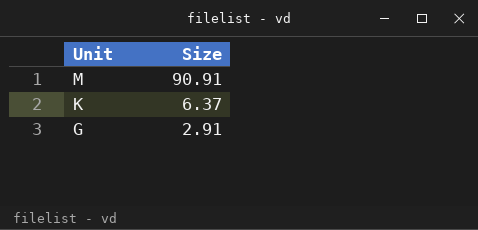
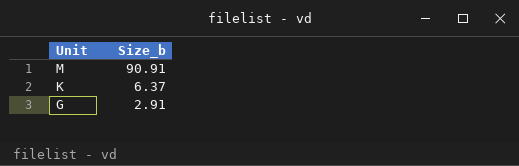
column name: Size -> Size_b

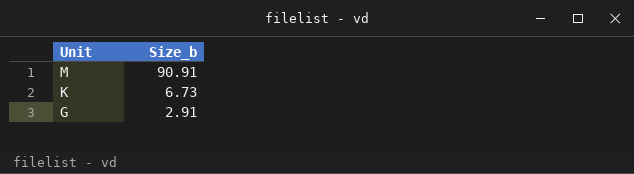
K | Size_b: 6.37 -> 6.73

